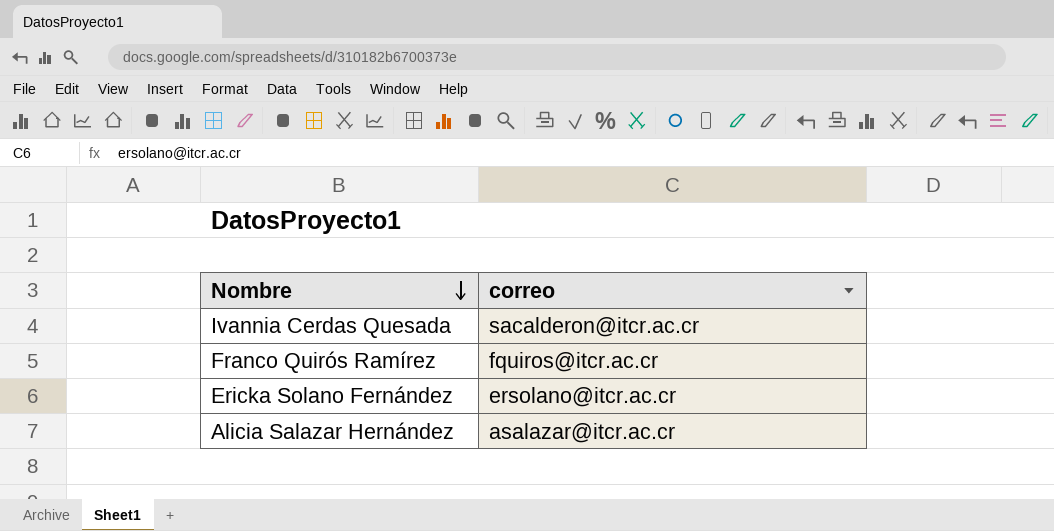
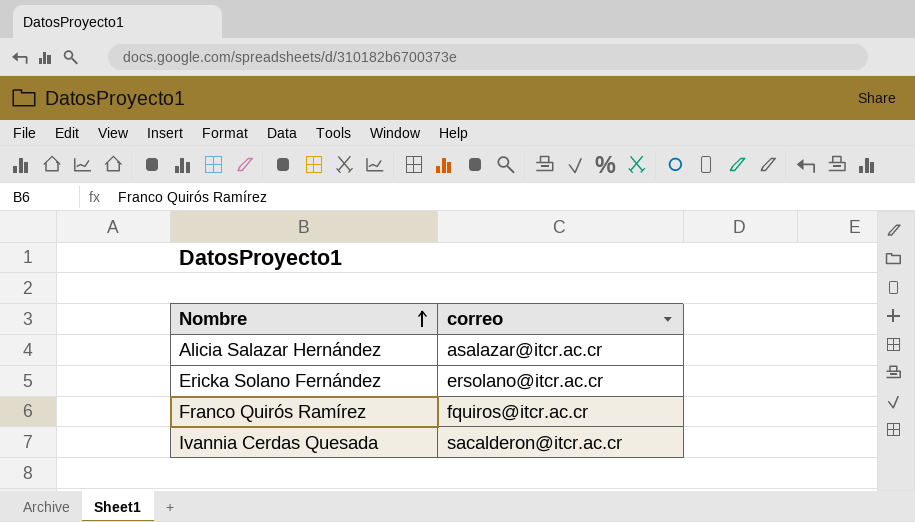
row order: Nombre descending -> Nombre ascending

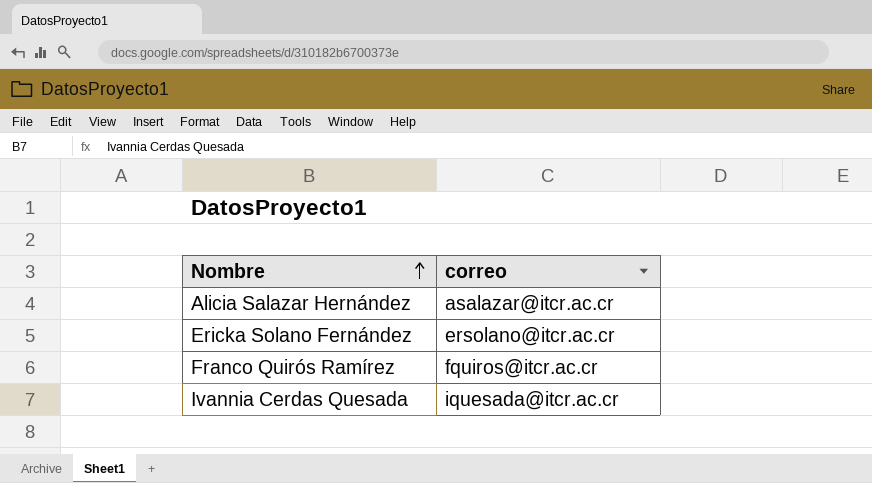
Ivannia Cerdas Quesada | correo: sacalderon@itcr.ac.cr -> iquesada@itcr.ac.cr

